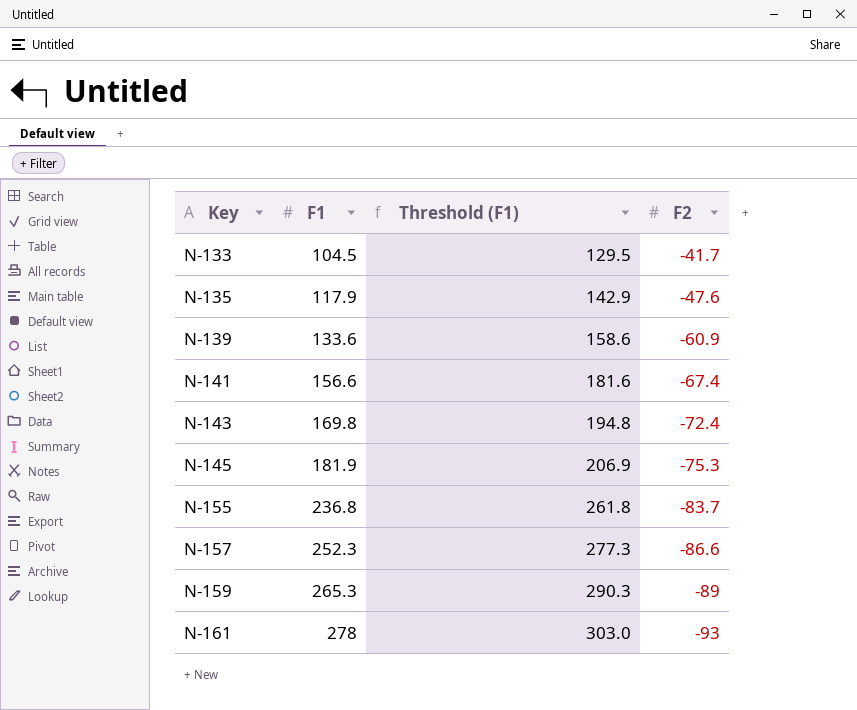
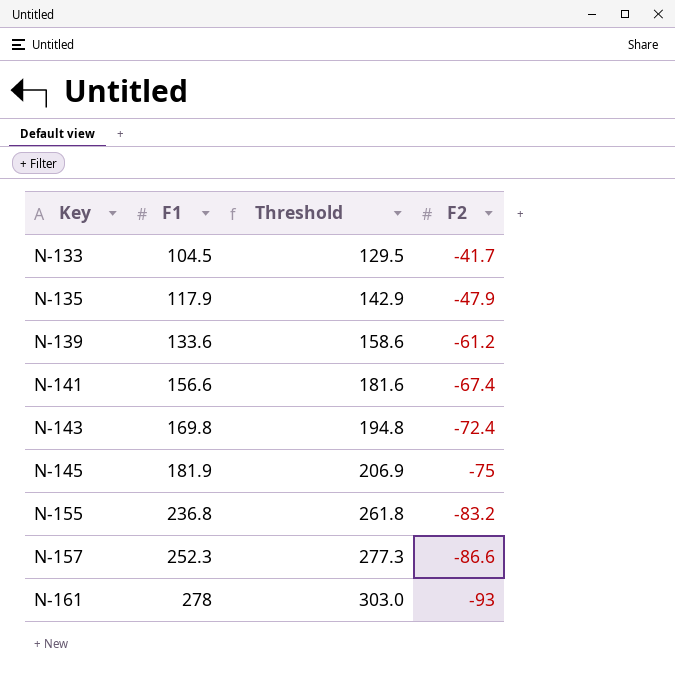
column name: Threshold (F1) -> Threshold
row N-159: 265.3 | 290.3 | -89 -> none
N-135 | F2: -47.6 -> -47.9
N-139 | F2: -60.9 -> -61.2
N-145 | F2: -75.3 -> -75
N-155 | F2: -83.7 -> -83.2

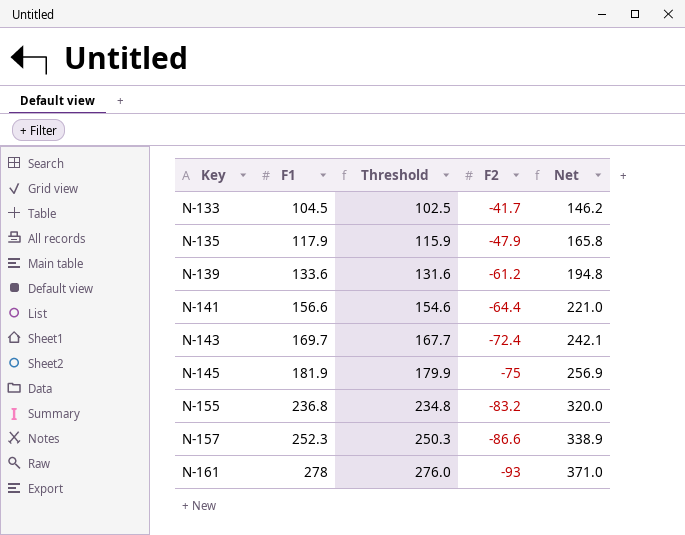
column Threshold | formula: [F1] + 25 -> [F1] - 2
column Net | formula: none -> [F1] - [F2]
N-141 | F2: -67.4 -> -64.4
N-143 | F1: 169.8 -> 169.7

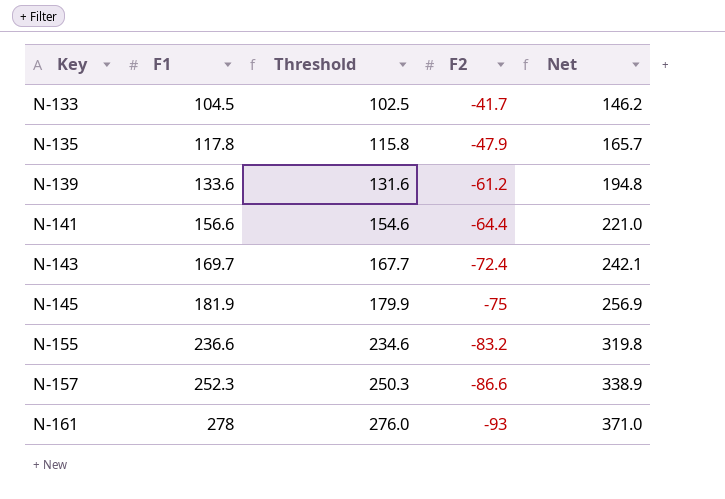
N-135 | F1: 117.9 -> 117.8
N-135 | Threshold: 115.9 -> 115.8
N-135 | Net: 165.8 -> 165.7
N-155 | F1: 236.8 -> 236.6
N-155 | Threshold: 234.8 -> 234.6
N-155 | Net: 320.0 -> 319.8

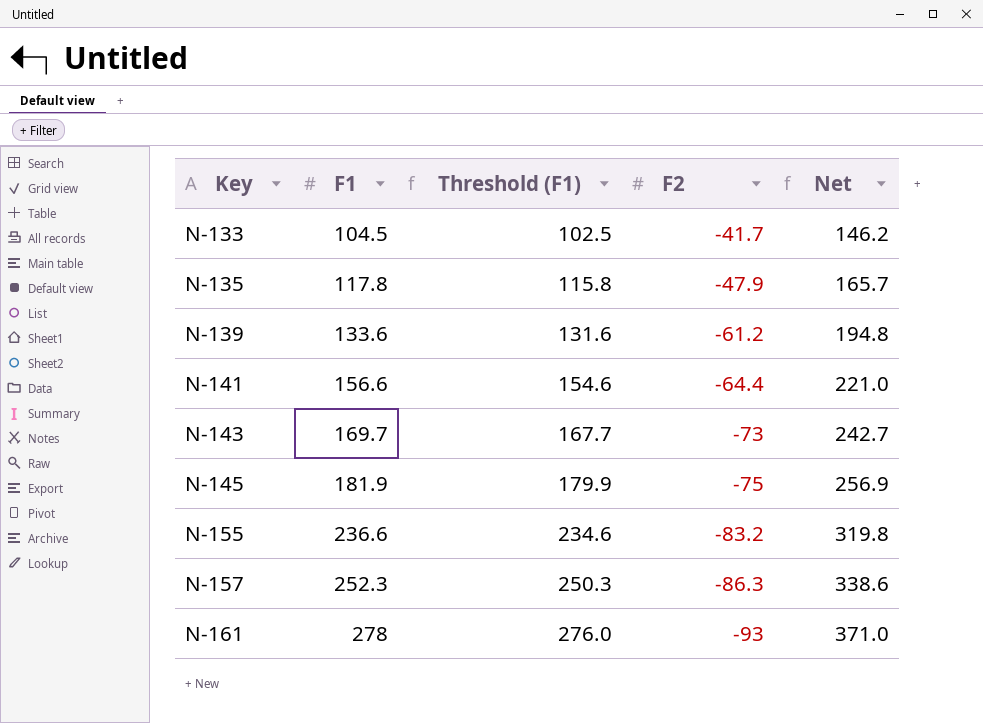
column name: Threshold -> Threshold (F1)
N-143 | F2: -72.4 -> -73
N-143 | Net: 242.1 -> 242.7
N-157 | F2: -86.6 -> -86.3
N-157 | Net: 338.9 -> 338.6

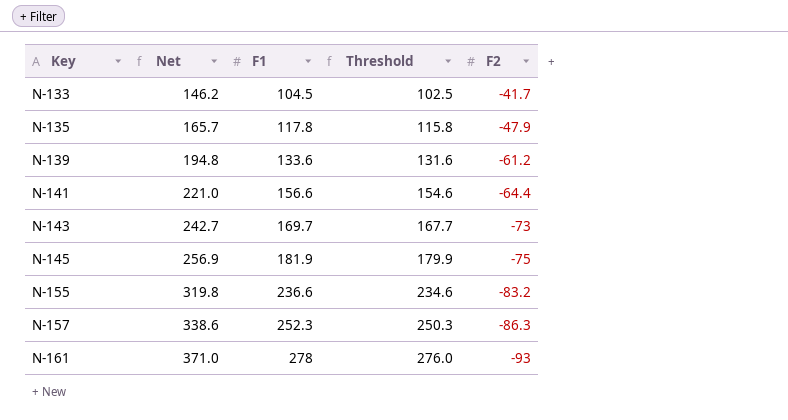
column Net | position: 5 -> 2
column name: Threshold (F1) -> Threshold

